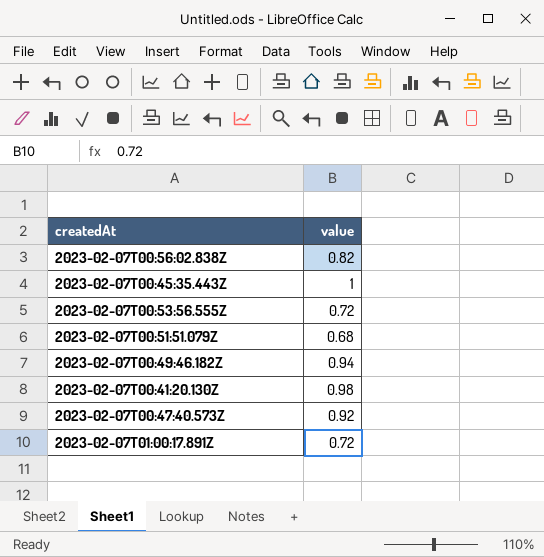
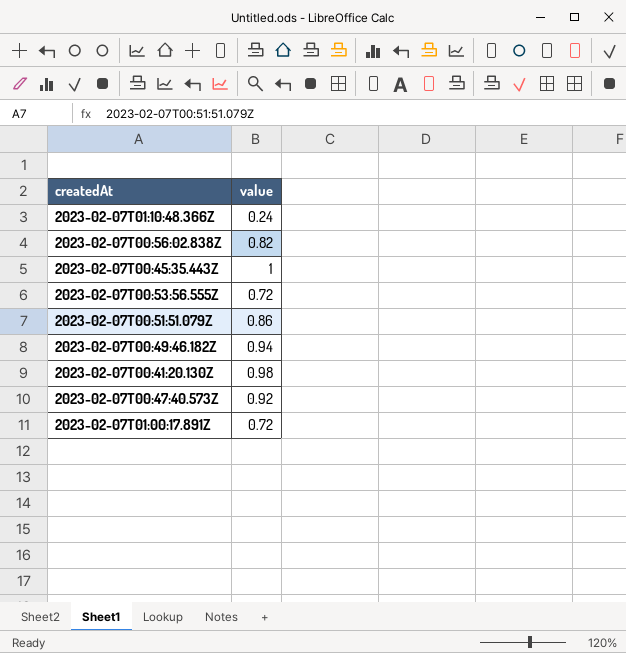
row 2023-02-07T01:10:48.366Z: none -> 0.24
2023-02-07T00:51:51.079Z | value: 0.68 -> 0.86

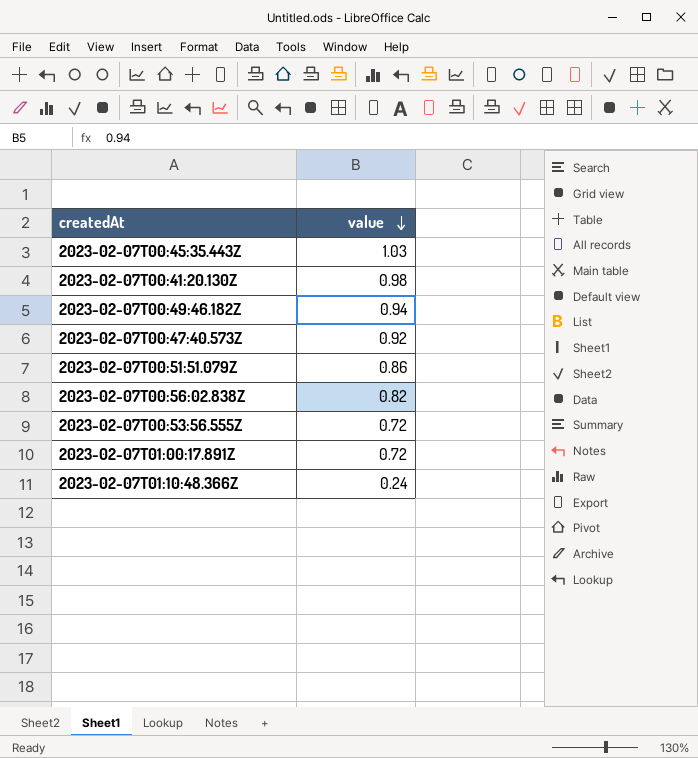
row order: none -> value descending
2023-02-07T00:45:35.443Z | value: 1 -> 1.03

